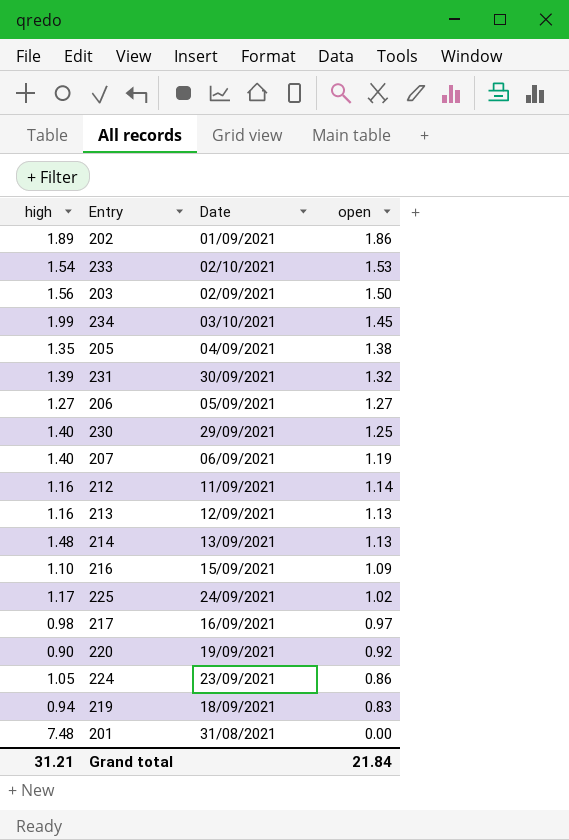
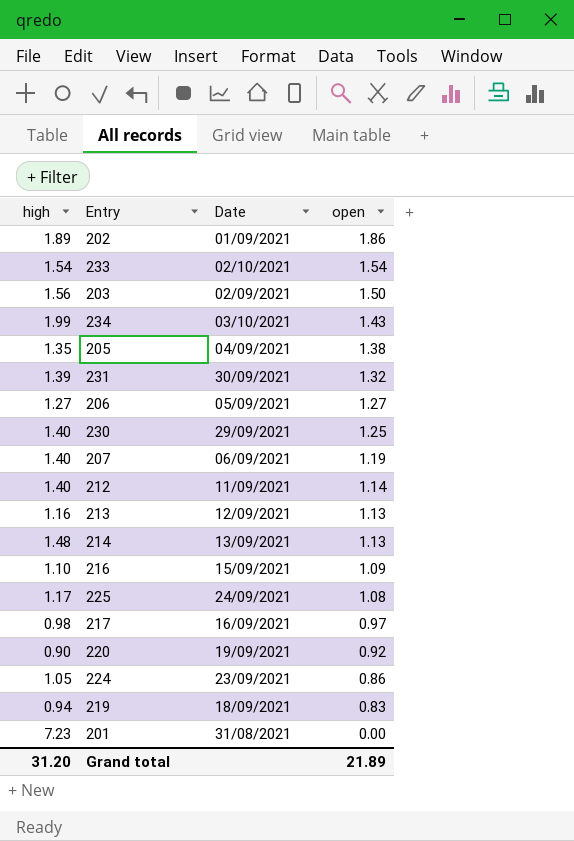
233 | open: 1.53 -> 1.54
234 | open: 1.45 -> 1.43
212 | high: 1.16 -> 1.40
225 | open: 1.02 -> 1.08
201 | high: 7.48 -> 7.23
Grand total | high: 31.21 -> 31.20
Grand total | open: 21.84 -> 21.89

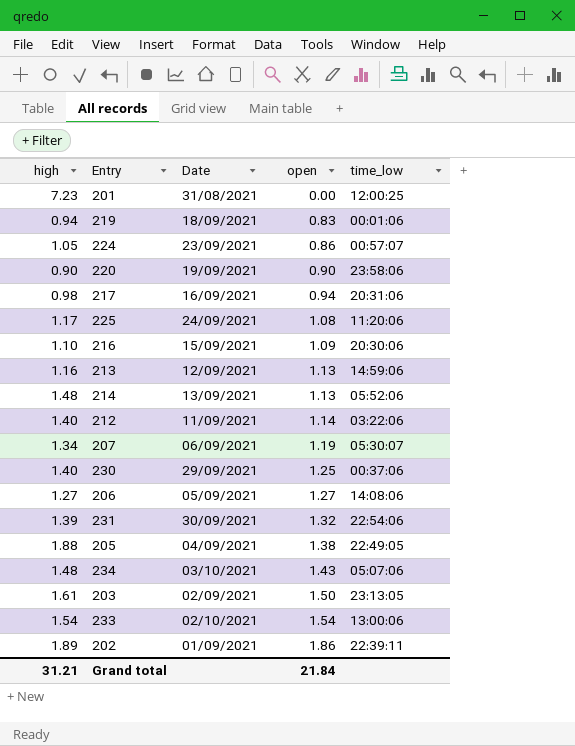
row order: open descending -> open ascending
column time_low | position: none -> 5
220 | open: 0.92 -> 0.90
217 | open: 0.97 -> 0.94
207 | high: 1.40 -> 1.34
205 | high: 1.35 -> 1.88
234 | high: 1.99 -> 1.48
203 | high: 1.56 -> 1.61
Grand total | high: 31.20 -> 31.21
Grand total | open: 21.89 -> 21.84

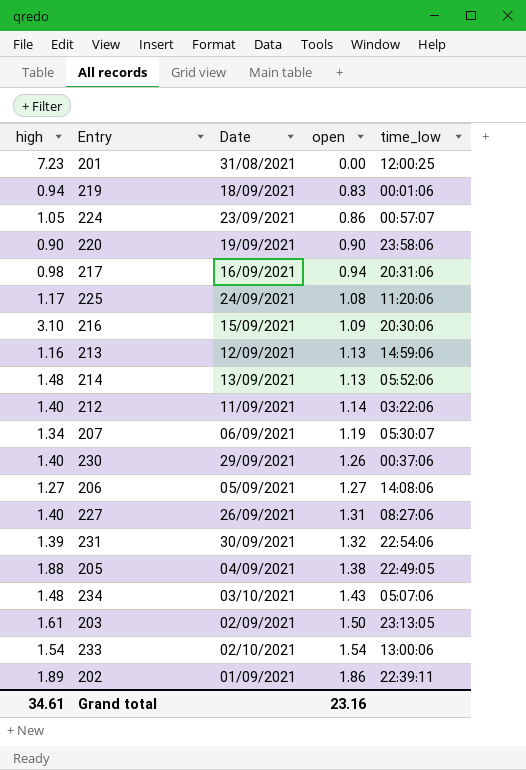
216 | high: 1.10 -> 3.10
230 | open: 1.25 -> 1.26
row 227: none -> 1.40 | 26/09/2021 | 1.31 | 08:27:06
Grand total | high: 31.21 -> 34.61
Grand total | open: 21.84 -> 23.16

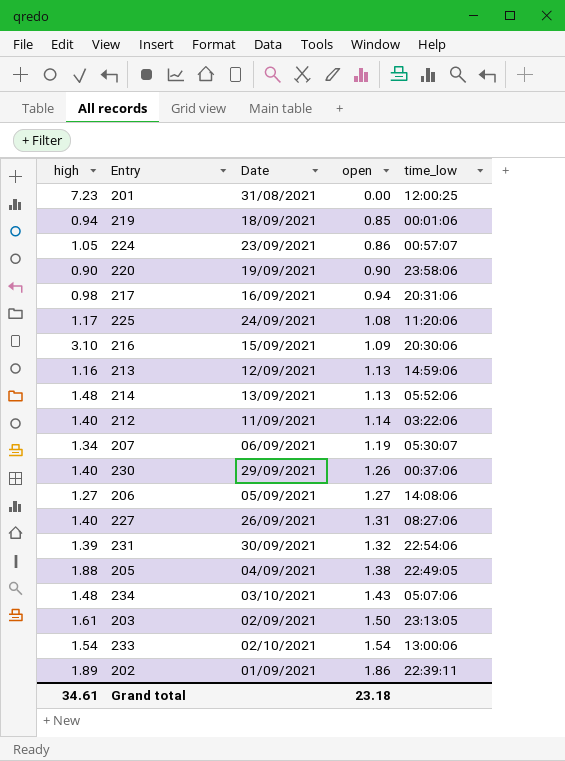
219 | open: 0.83 -> 0.85
Grand total | open: 23.16 -> 23.18

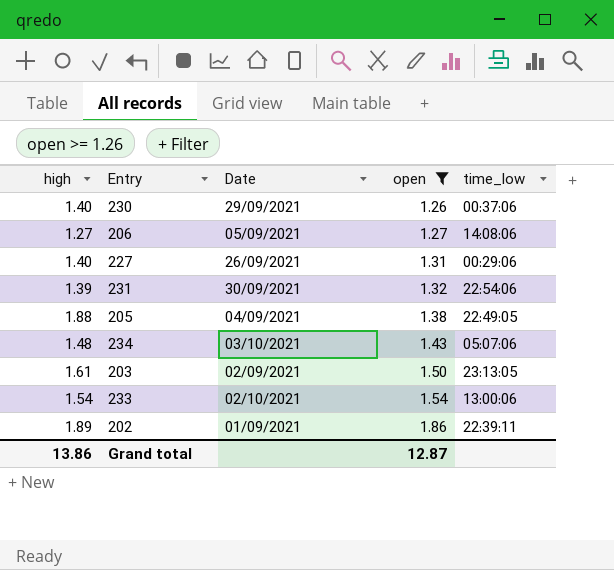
filter: none -> open >= 1.26
227 | time_low: 08:27:06 -> 00:29:06
Grand total | high: 34.61 -> 13.86
Grand total | open: 23.18 -> 12.87

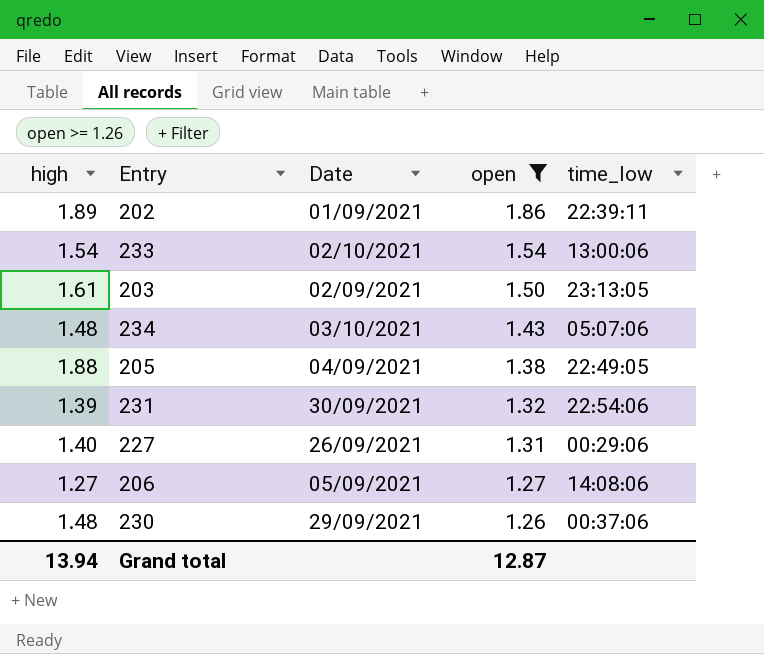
row order: open ascending -> open descending
230 | high: 1.40 -> 1.48
Grand total | high: 13.86 -> 13.94

